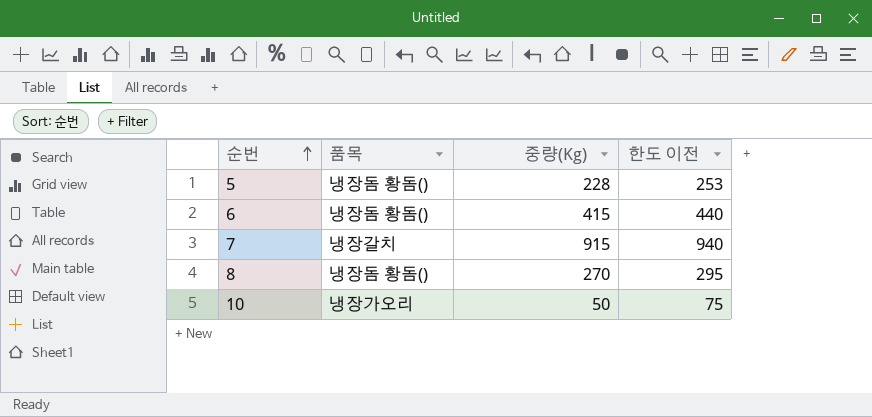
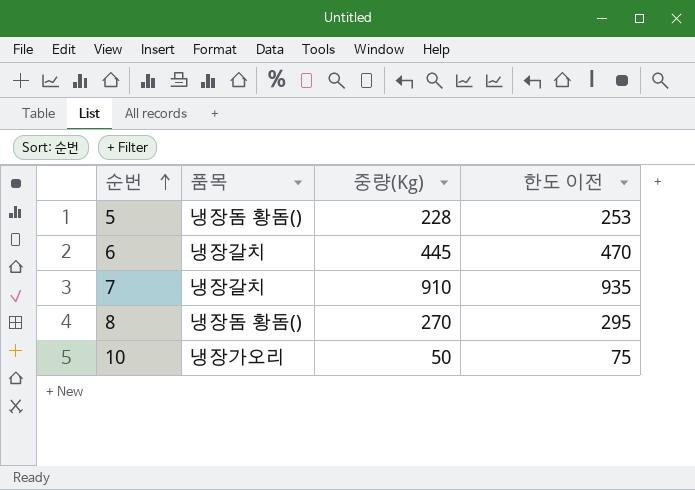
6 | 품목: 냉장돔 황돔() -> 냉장갈치
6 | 중량(Kg): 415 -> 445
6 | 한도 이전: 440 -> 470
7 | 중량(Kg): 915 -> 910
7 | 한도 이전: 940 -> 935

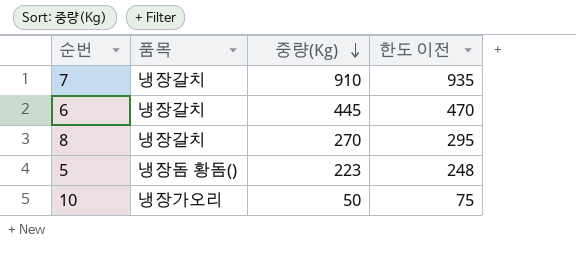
row order: 순번 ascending -> 중량(Kg) descending
8 | 품목: 냉장돔 황돔() -> 냉장갈치
5 | 중량(Kg): 228 -> 223
5 | 한도 이전: 253 -> 248

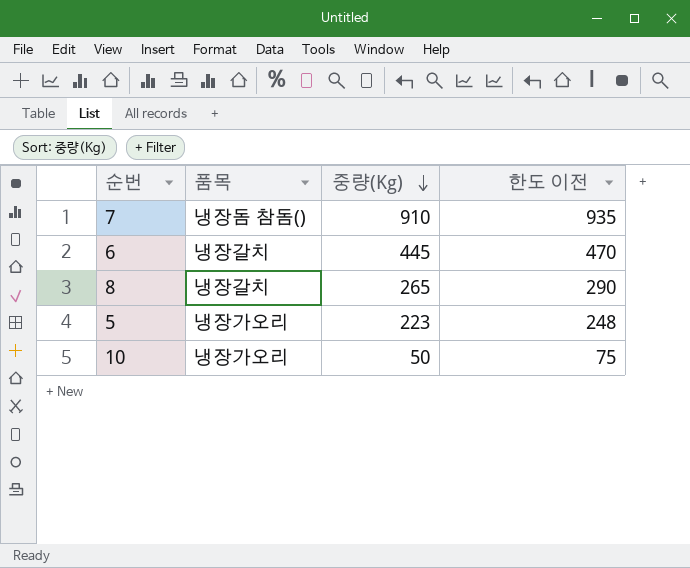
7 | 품목: 냉장갈치 -> 냉장돔 참돔()
8 | 중량(Kg): 270 -> 265
8 | 한도 이전: 295 -> 290
5 | 품목: 냉장돔 황돔() -> 냉장가오리

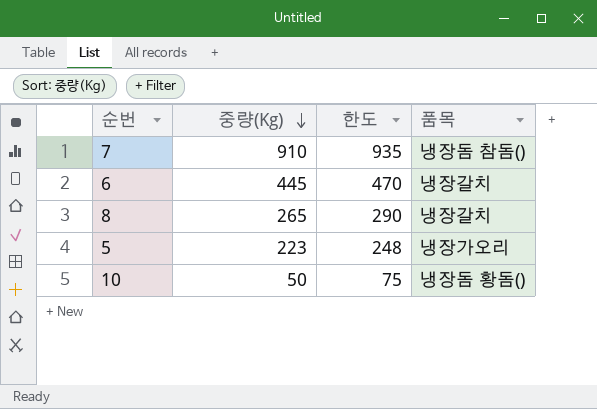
column name: 한도 이전 -> 한도
column 품목 | position: 2 -> 4
10 | 품목: 냉장가오리 -> 냉장돔 황돔()

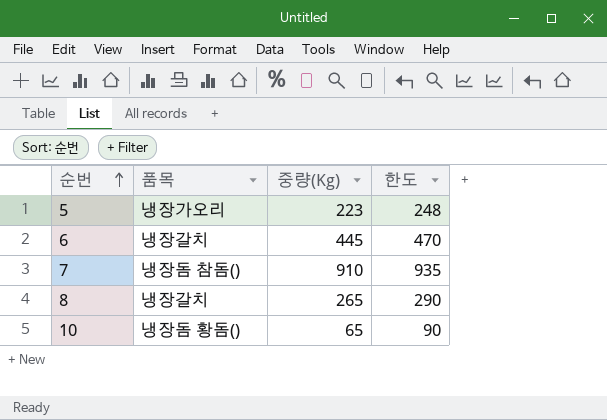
row order: 중량(Kg) descending -> 순번 ascending
column 품목 | position: 4 -> 2
10 | 중량(Kg): 50 -> 65
10 | 한도: 75 -> 90

